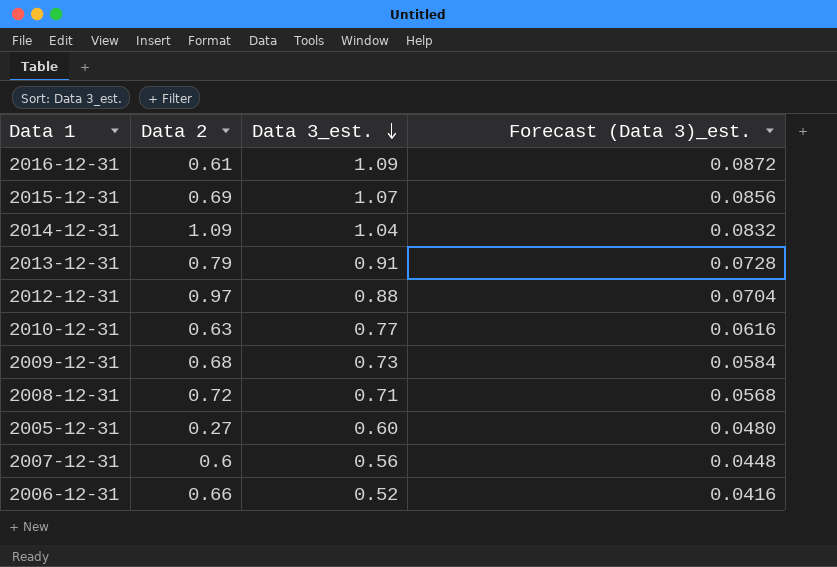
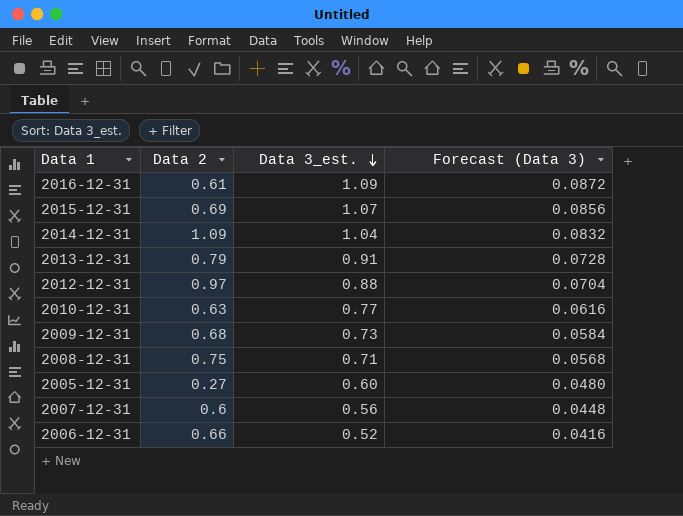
column name: Forecast (Data 3)_est. -> Forecast (Data 3)
2008-12-31 | Data 2: 0.72 -> 0.75

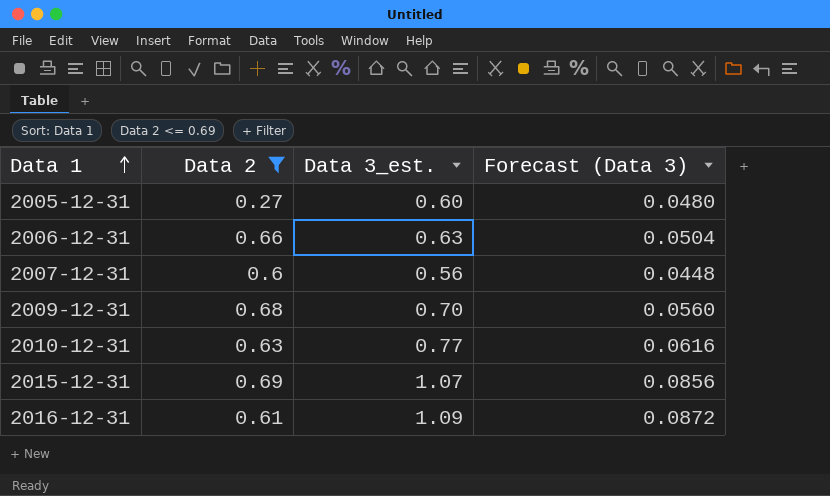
filter: none -> Data 2 <= 0.69
row order: Data 3_est. descending -> Data 1 ascending
2006-12-31 | Data 3_est.: 0.52 -> 0.63
2006-12-31 | Forecast (Data 3): 0.0416 -> 0.0504
2009-12-31 | Data 3_est.: 0.73 -> 0.70
2009-12-31 | Forecast (Data 3): 0.0584 -> 0.0560

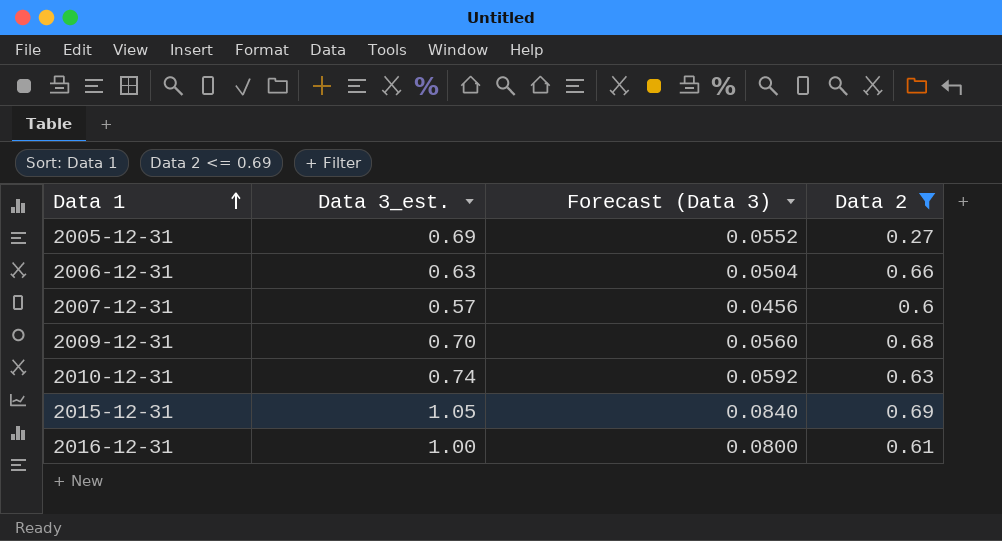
column Data 2 | position: 2 -> 4
2005-12-31 | Data 3_est.: 0.60 -> 0.69
2005-12-31 | Forecast (Data 3): 0.0480 -> 0.0552
2007-12-31 | Data 3_est.: 0.56 -> 0.57
2007-12-31 | Forecast (Data 3): 0.0448 -> 0.0456
2010-12-31 | Data 3_est.: 0.77 -> 0.74
2010-12-31 | Forecast (Data 3): 0.0616 -> 0.0592
2015-12-31 | Data 3_est.: 1.07 -> 1.05
2015-12-31 | Forecast (Data 3): 0.0856 -> 0.0840
2016-12-31 | Data 3_est.: 1.09 -> 1.00
2016-12-31 | Forecast (Data 3): 0.0872 -> 0.0800

